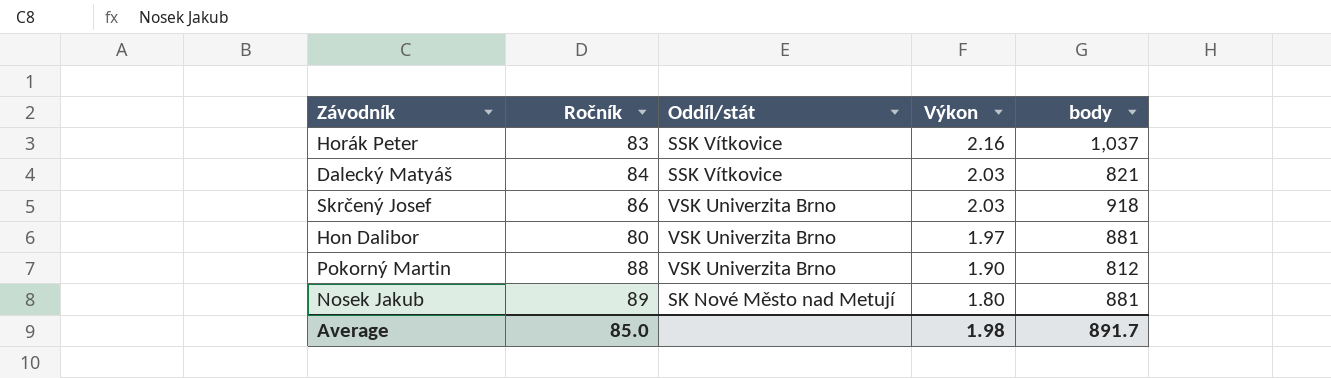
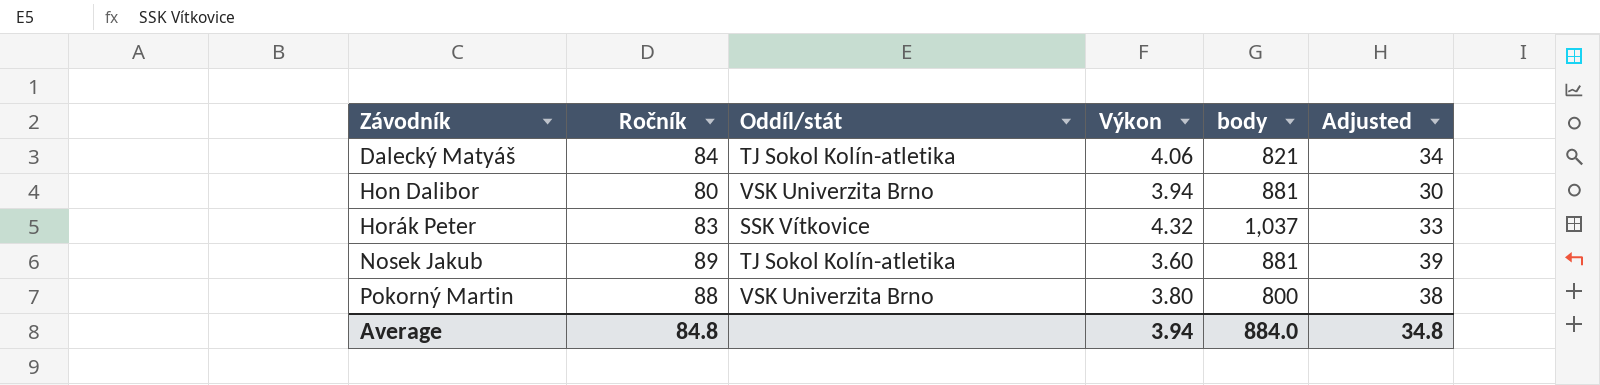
row order: Výkon descending -> Závodník ascending
column Adjusted | formula: none -> [Ročník] - 50
row Skrčený Josef: 86 | VSK Univerzita Brno | 2.03 | 918 -> none
Dalecký Matyáš | Oddíl/stát: SSK Vítkovice -> TJ Sokol Kolín-atletika
Dalecký Matyáš | Výkon: 2.03 -> 4.06
Hon Dalibor | Výkon: 1.97 -> 3.94
Horák Peter | Výkon: 2.16 -> 4.32
Nosek Jakub | Oddíl/stát: SK Nové Město nad Metují -> TJ Sokol Kolín-atletika
Nosek Jakub | Výkon: 1.80 -> 3.60
Pokorný Martin | Výkon: 1.90 -> 3.80
Pokorný Martin | body: 812 -> 800
Average | Ročník: 85.0 -> 84.8
Average | Výkon: 1.98 -> 3.94
Average | body: 891.7 -> 884.0

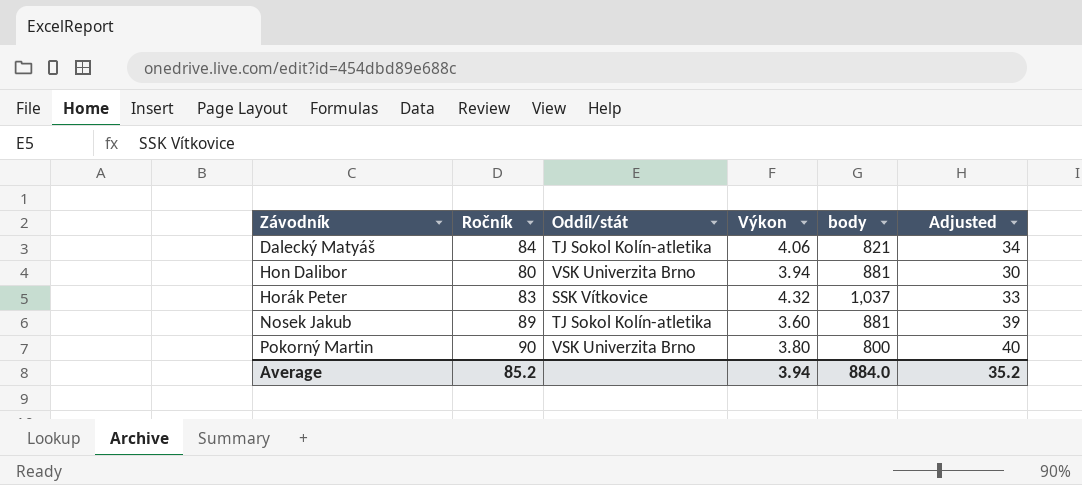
Pokorný Martin | Ročník: 88 -> 90
Pokorný Martin | Adjusted: 38 -> 40
Average | Ročník: 84.8 -> 85.2
Average | Adjusted: 34.8 -> 35.2

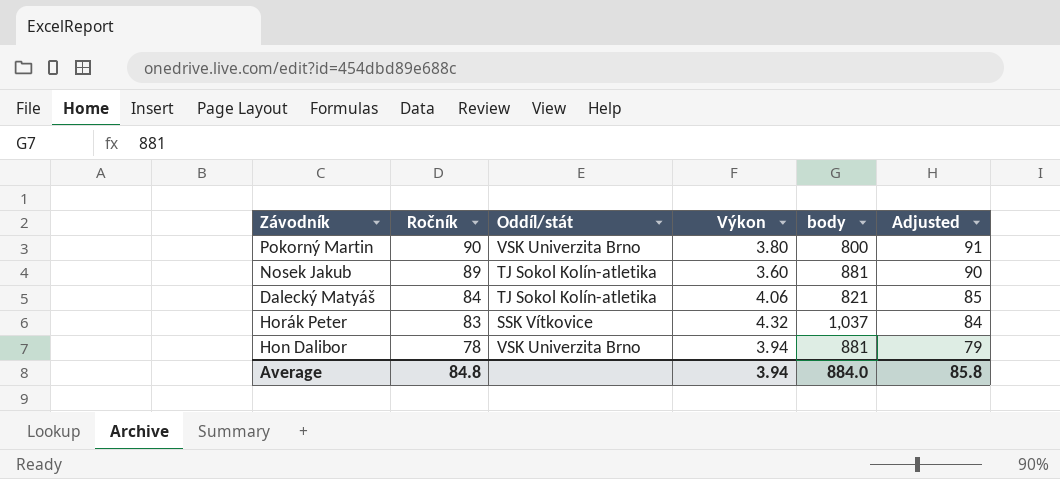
row order: Závodník ascending -> Ročník descending
column Adjusted | formula: [Ročník] - 50 -> [Ročník] + 1
Hon Dalibor | Ročník: 80 -> 78
Average | Ročník: 85.2 -> 84.8
Average | Adjusted: 35.2 -> 85.8

